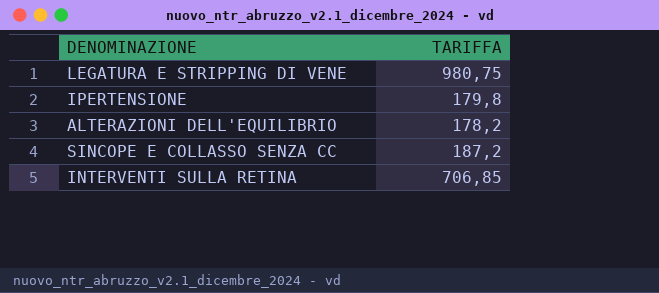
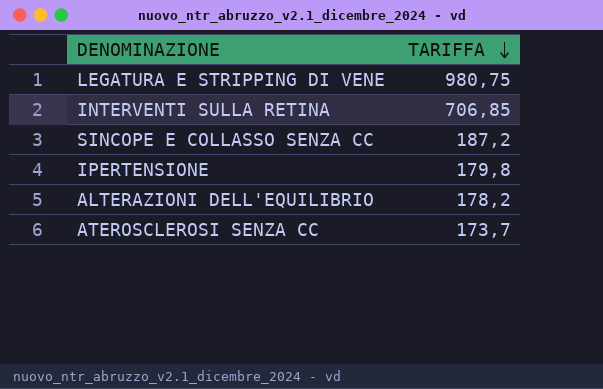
row order: none -> TARIFFA descending
row ATEROSCLEROSI SENZA CC: none -> 173,7

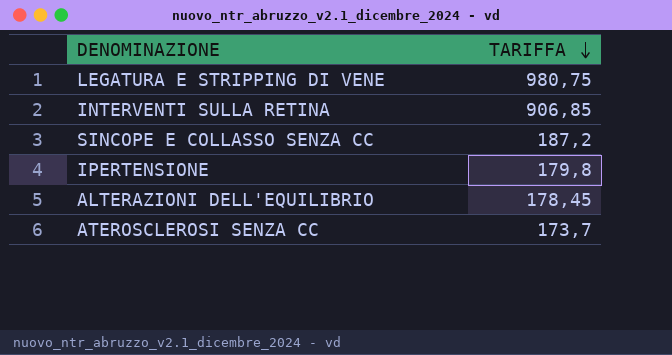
INTERVENTI SULLA RETINA | TARIFFA: 706,85 -> 906,85
ALTERAZIONI DELL'EQUILIBRIO | TARIFFA: 178,2 -> 178,45

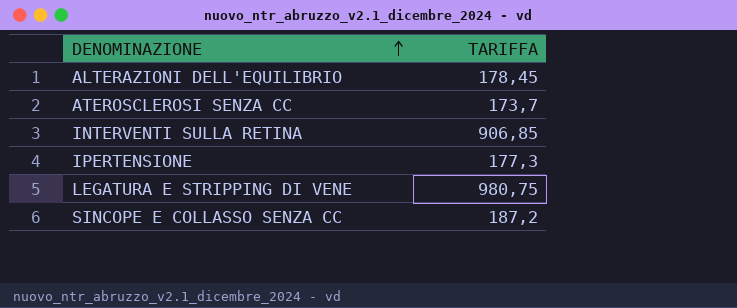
row order: TARIFFA descending -> DENOMINAZIONE ascending
IPERTENSIONE | TARIFFA: 179,8 -> 177,3

